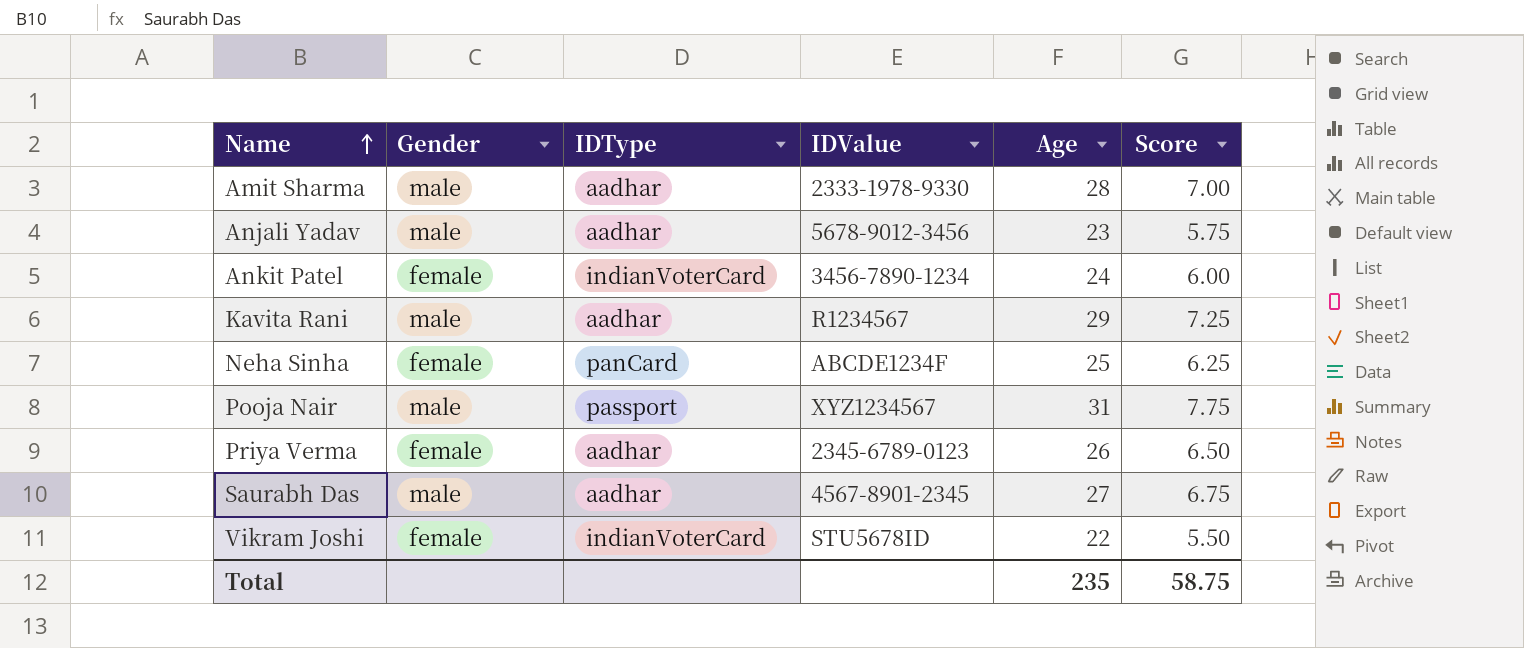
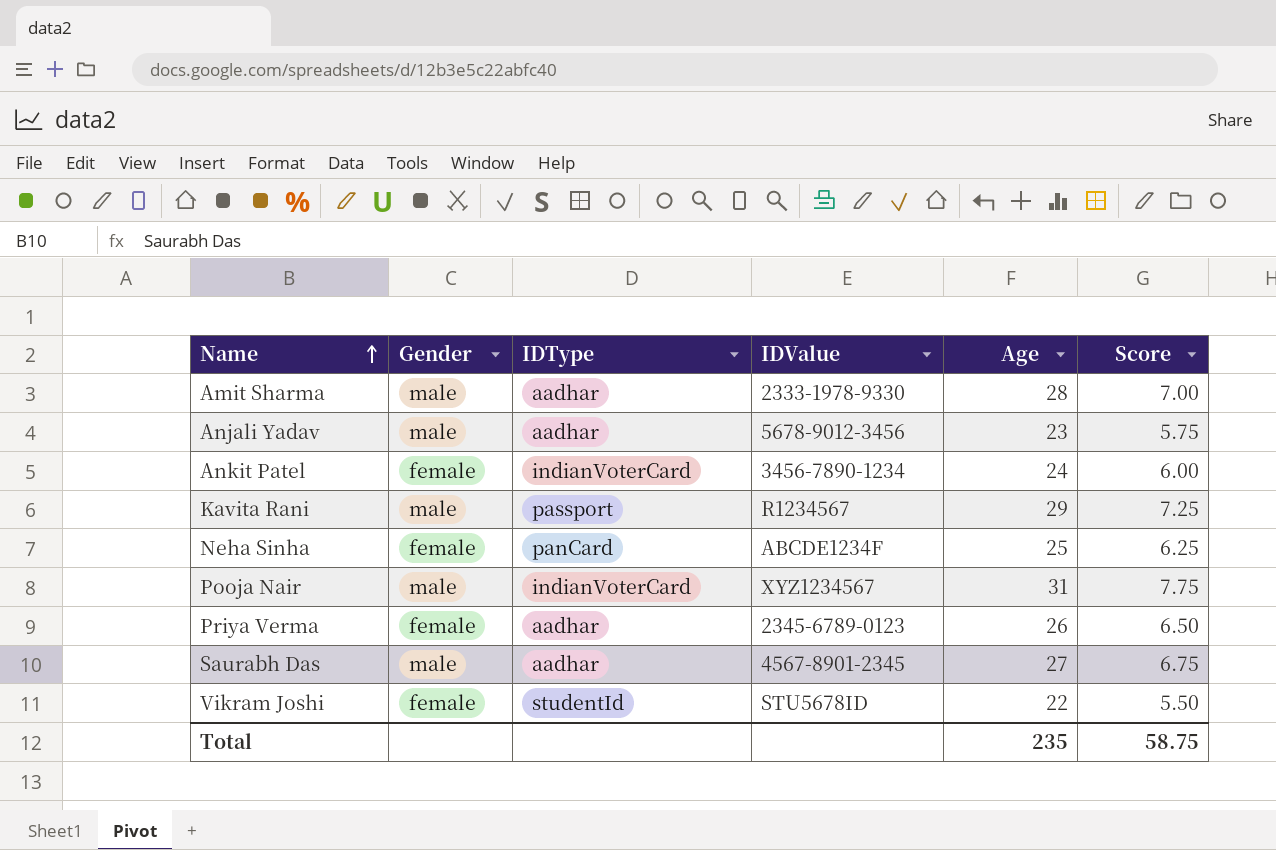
Kavita Rani | IDType: aadhar -> passport
Pooja Nair | IDType: passport -> indianVoterCard
Vikram Joshi | IDType: indianVoterCard -> studentId

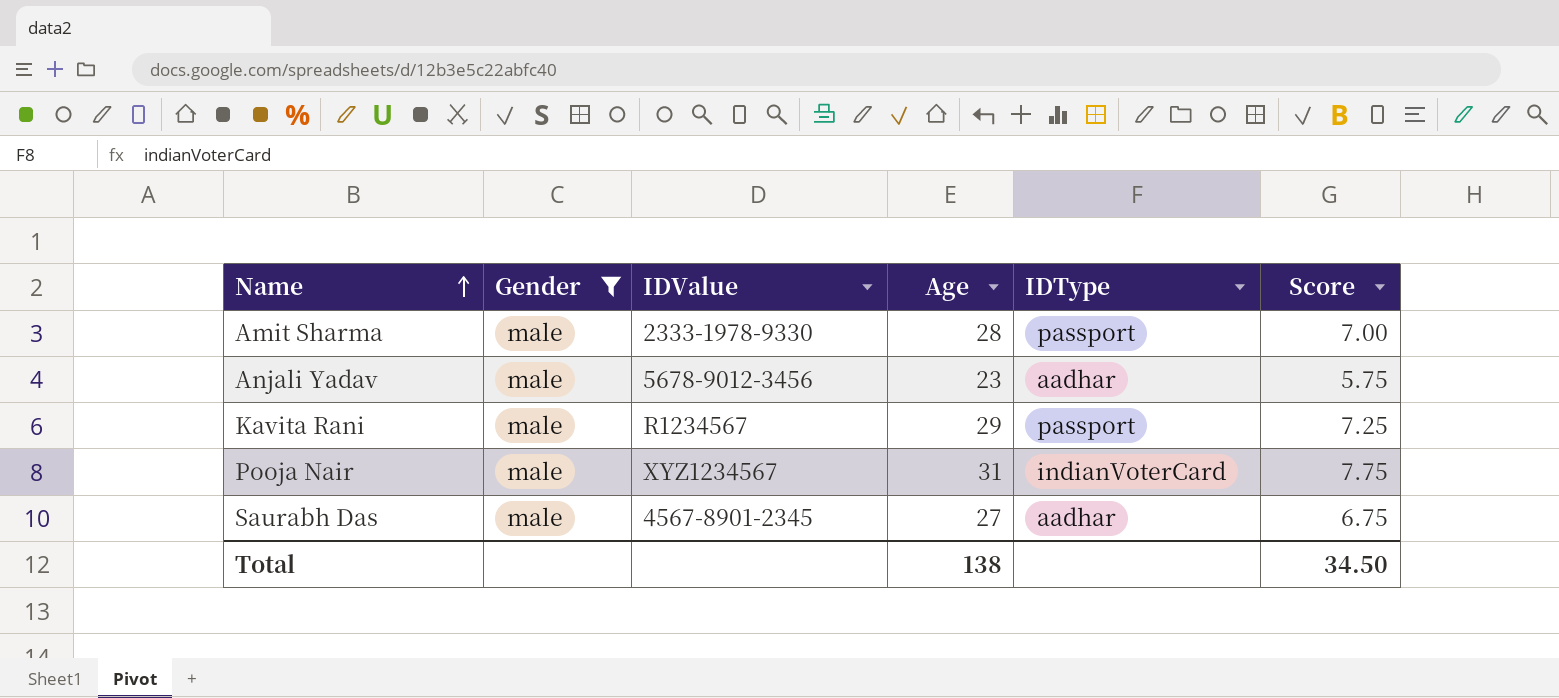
filter: none -> Gender = male
column IDType | position: 3 -> 5
Amit Sharma | IDType: aadhar -> passport
Total | Age: 235 -> 138
Total | Score: 58.75 -> 34.50

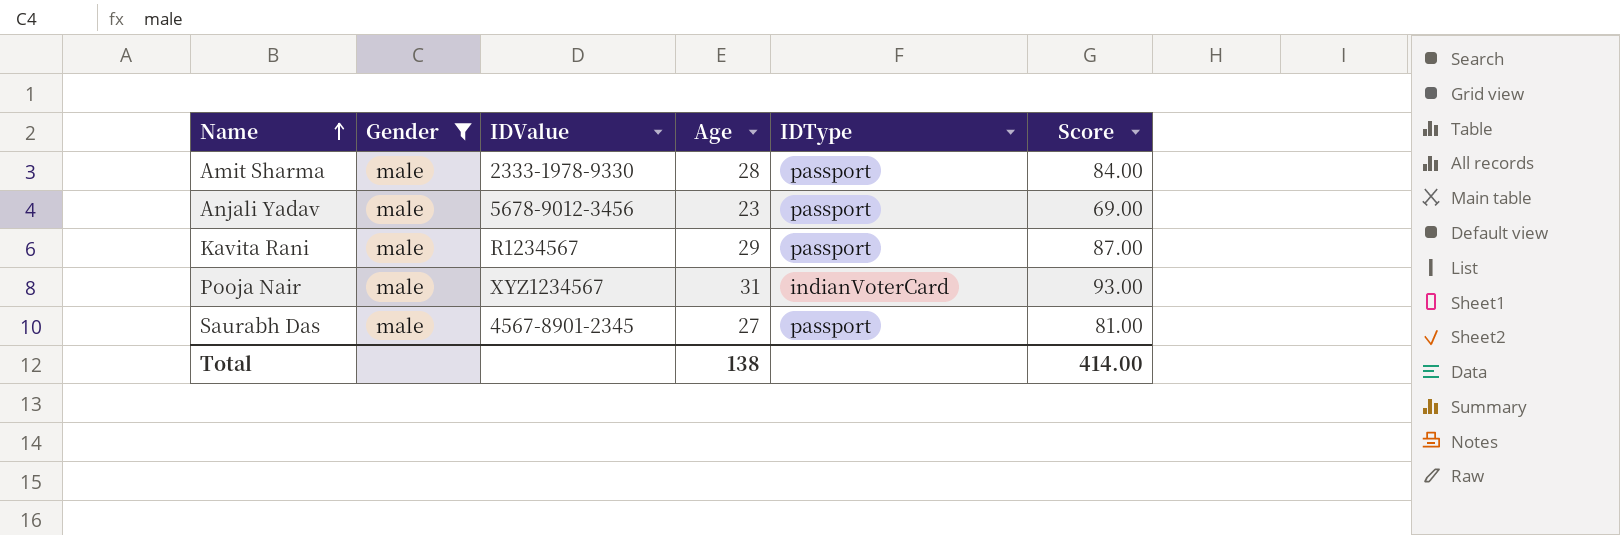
column Score | formula: [Age] * 0.25 -> [Age] * 3
Anjali Yadav | IDType: aadhar -> passport
Saurabh Das | IDType: aadhar -> passport
Total | Score: 34.50 -> 414.00

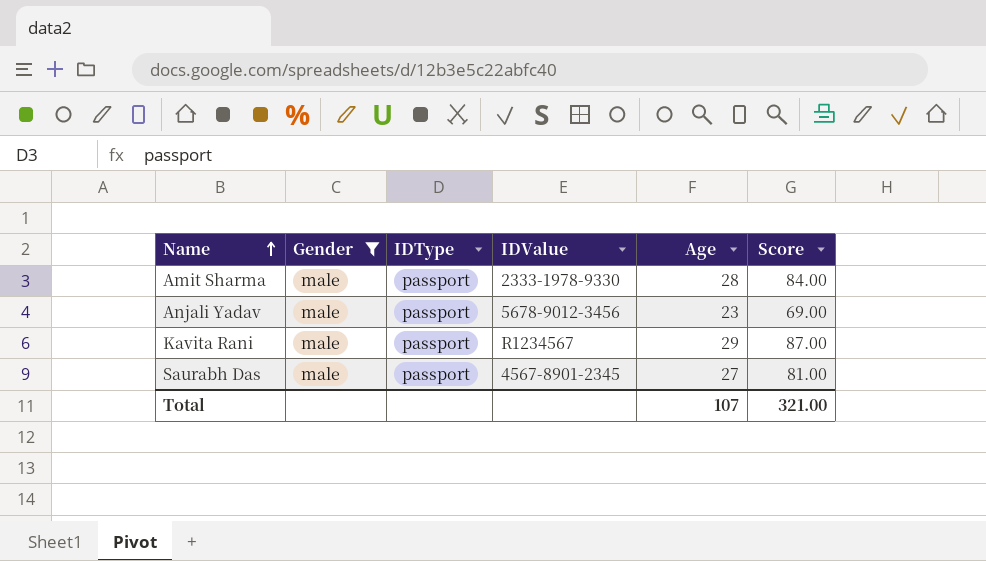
column IDType | position: 5 -> 3
row Pooja Nair: male | XYZ1234567 | 31 | indianVoterCard | 93.00 -> none
Total | Age: 138 -> 107
Total | Score: 414.00 -> 321.00

